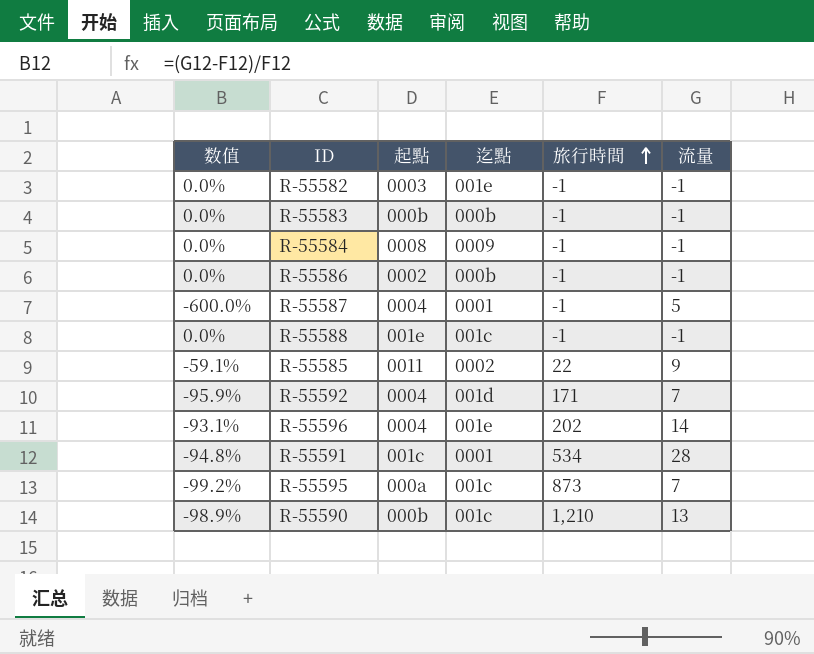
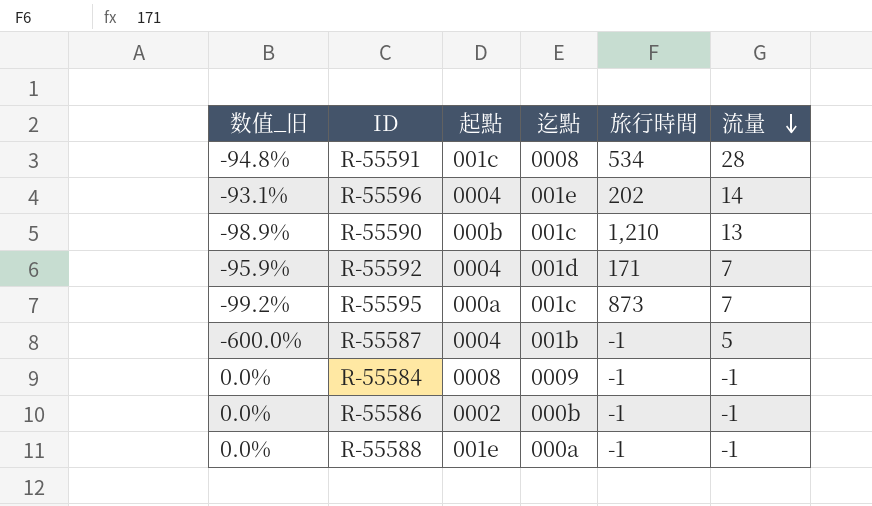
row order: 旅行時間 ascending -> 流量 descending
column name: 数值 -> 数值_旧
row R-55582: 0.0% | 0003 | 001e | -1 | -1 -> none
row R-55583: 0.0% | 000b | 000b | -1 | -1 -> none
row R-55585: -59.1% | 0011 | 0002 | 22 | 9 -> none
R-55591 | 迄點: 0001 -> 0008
R-55587 | 迄點: 0001 -> 001b
R-55588 | 迄點: 001c -> 000a

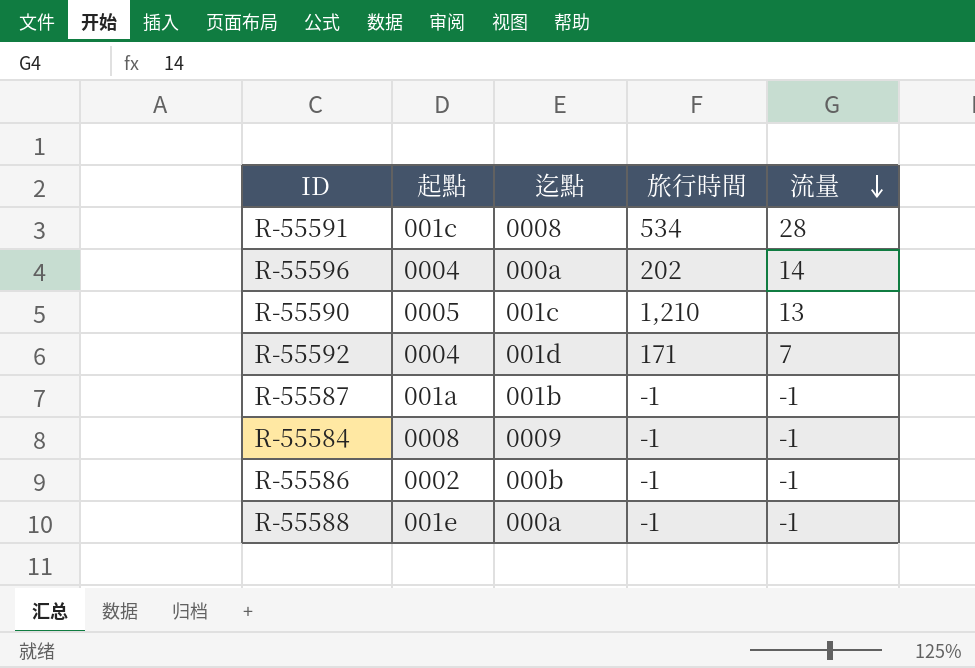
column 数值_旧 | formula: ([流量] - [旅行時間]) / [旅行時間] -> none
row R-55595: -99.2% | 000a | 001c | 873 | 7 -> none
R-55596 | 迄點: 001e -> 000a
R-55590 | 起點: 000b -> 0005
R-55587 | 起點: 0004 -> 001a
R-55587 | 流量: 5 -> -1

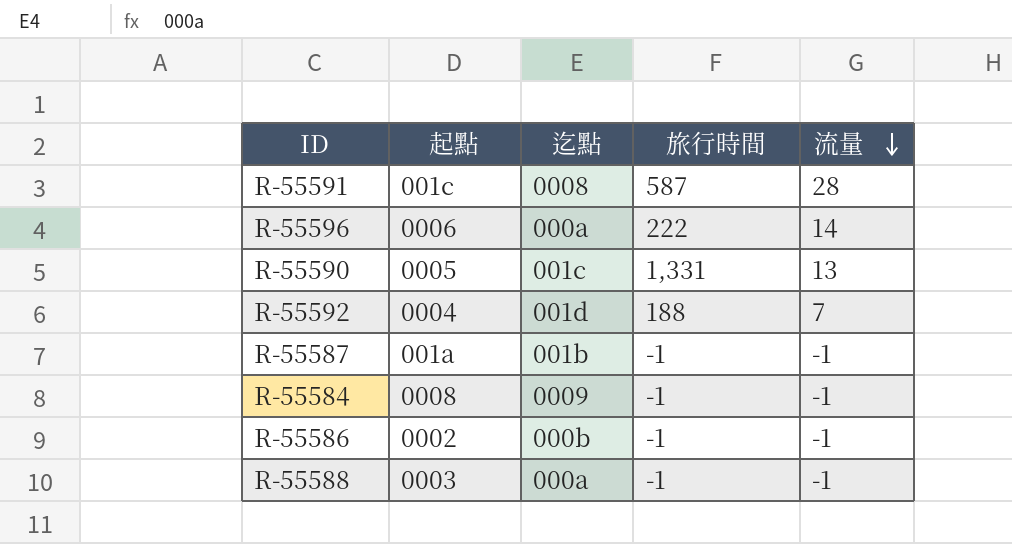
R-55591 | 旅行時間: 534 -> 587
R-55596 | 起點: 0004 -> 0006
R-55596 | 旅行時間: 202 -> 222
R-55590 | 旅行時間: 1,210 -> 1,331
R-55592 | 旅行時間: 171 -> 188
R-55588 | 起點: 001e -> 0003

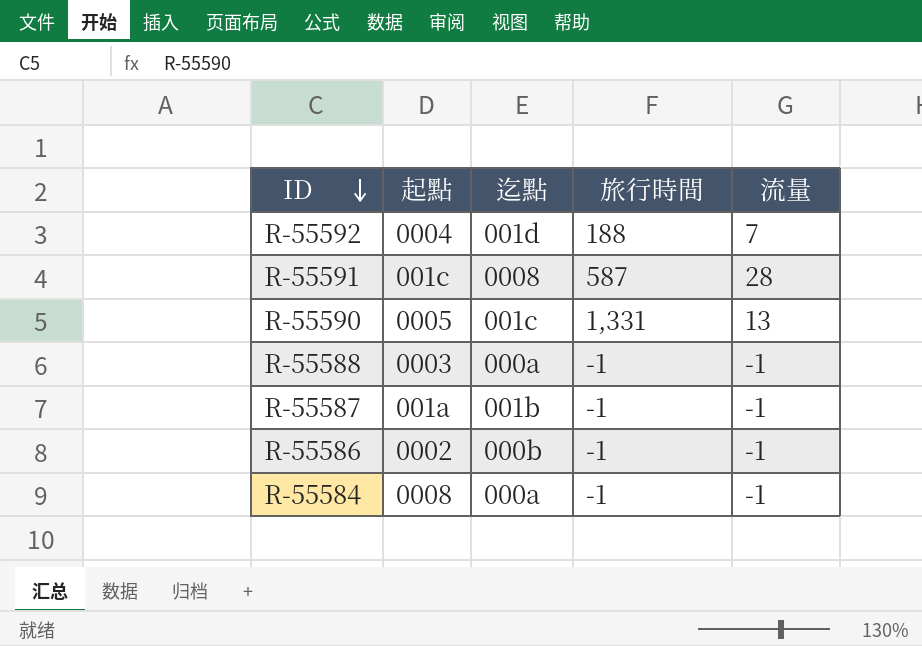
row order: 流量 descending -> ID descending
row R-55596: 0006 | 000a | 222 | 14 -> none
R-55584 | 迄點: 0009 -> 000a

